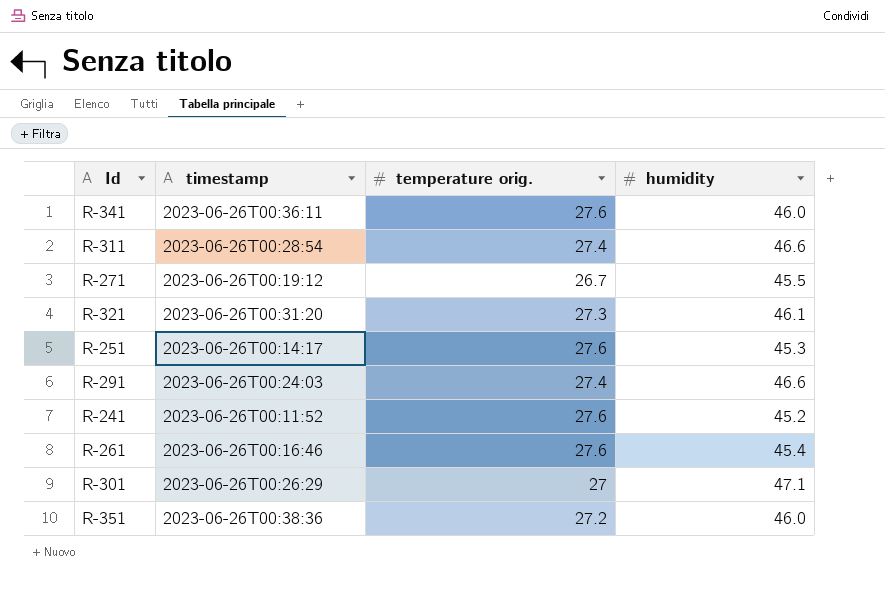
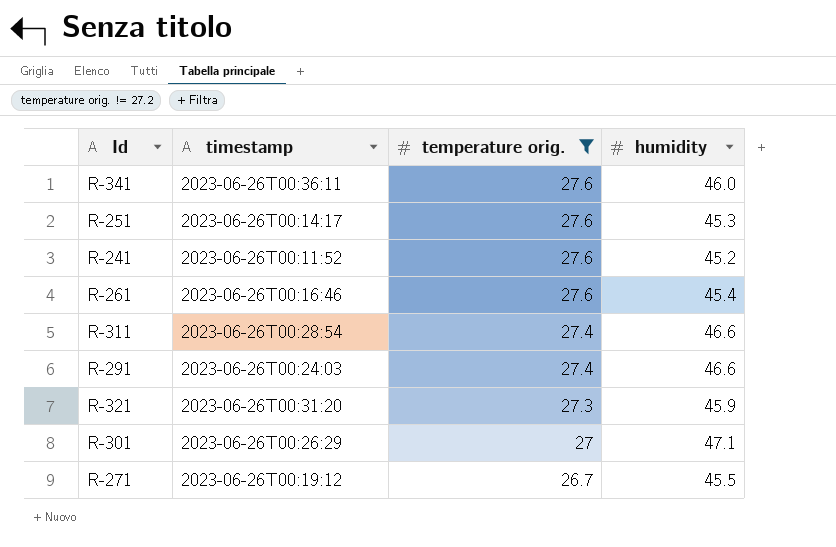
filter: none -> temperature orig. != 27.2
row order: none -> temperature orig. descending
R-321 | humidity: 46.1 -> 45.9

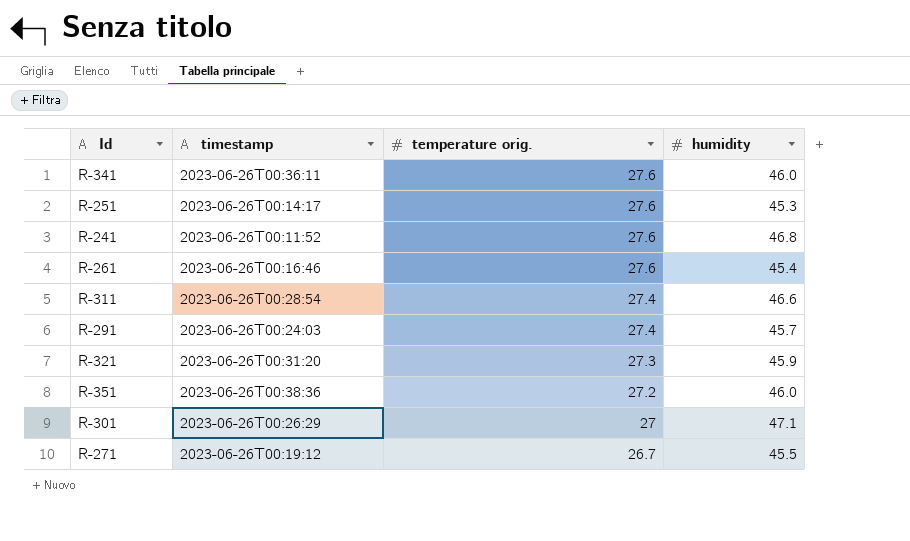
filter: temperature orig. != 27.2 -> none
R-241 | humidity: 45.2 -> 46.8
R-291 | humidity: 46.6 -> 45.7

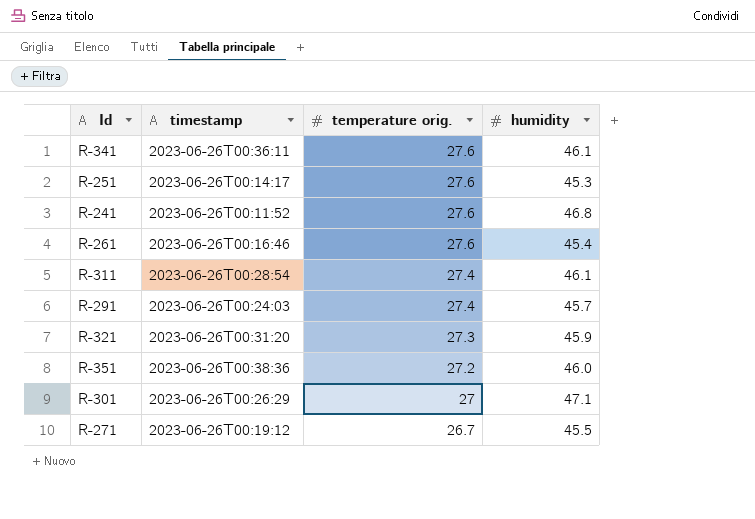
R-341 | humidity: 46.0 -> 46.1
R-311 | humidity: 46.6 -> 46.1

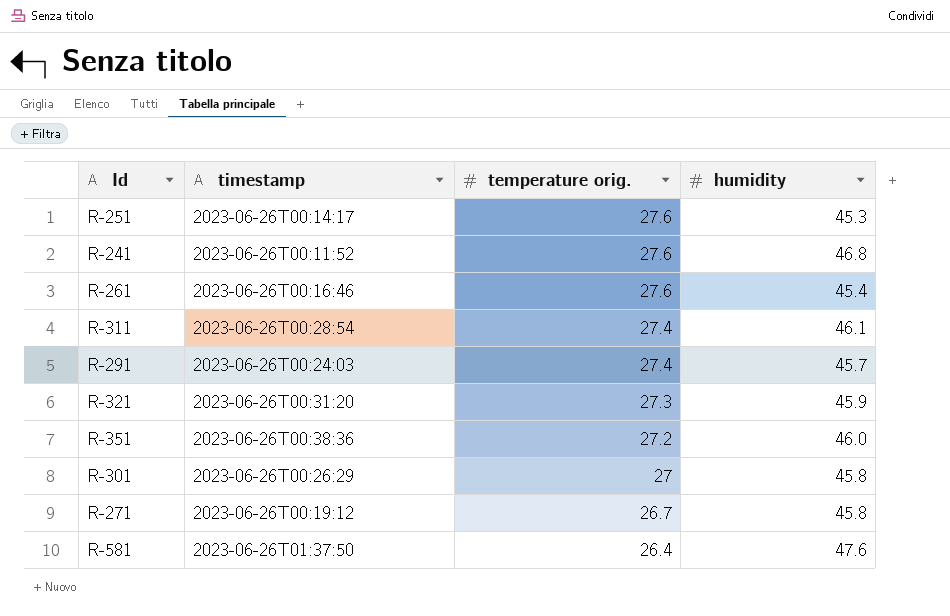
row R-341: 2023-06-26T00:36:11 | 27.6 | 46.1 -> none
R-301 | humidity: 47.1 -> 45.8
R-271 | humidity: 45.5 -> 45.8
row R-581: none -> 2023-06-26T01:37:50 | 26.4 | 47.6

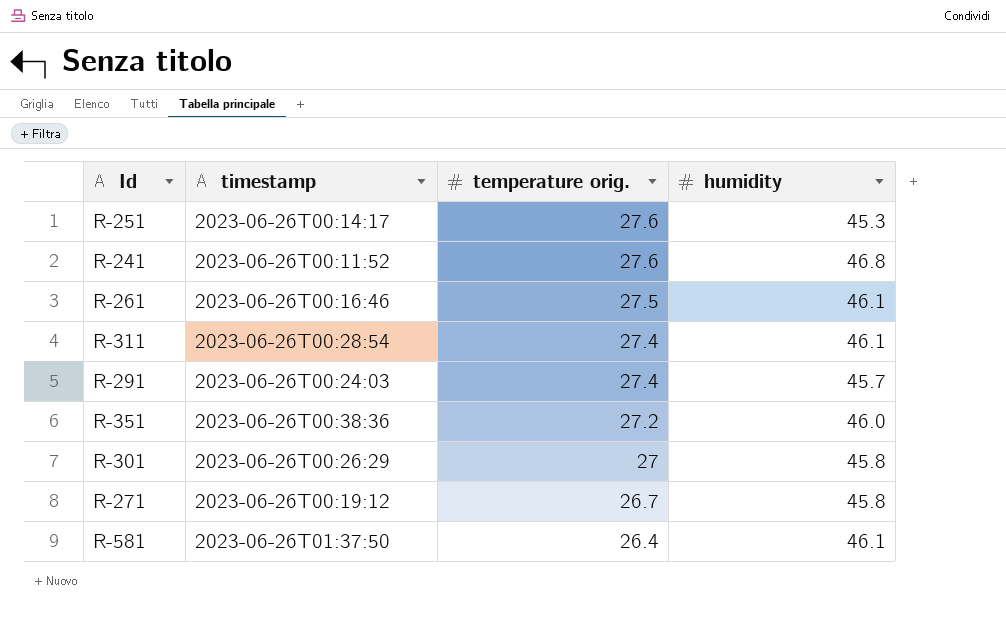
row R-321: 2023-06-26T00:31:20 | 27.3 | 45.9 -> none
R-261 | temperature orig.: 27.6 -> 27.5
R-261 | humidity: 45.4 -> 46.1
R-581 | humidity: 47.6 -> 46.1

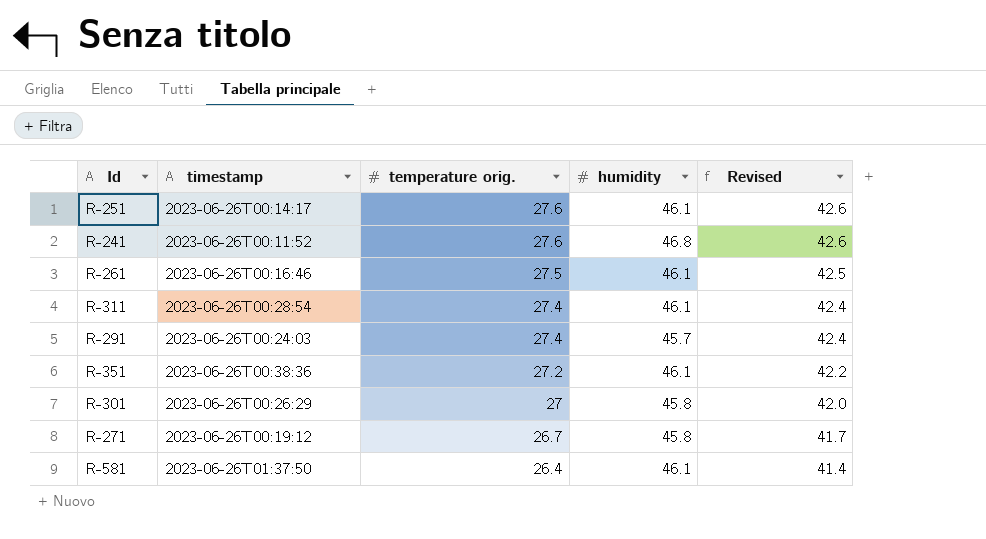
column Revised | formula: none -> [temperature orig.] + 15
R-251 | humidity: 45.3 -> 46.1
R-351 | humidity: 46.0 -> 46.1

